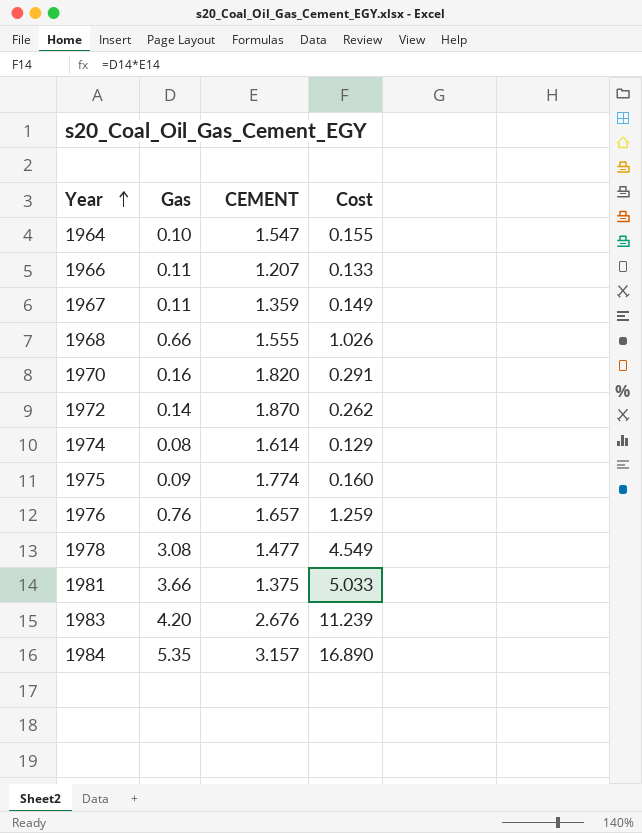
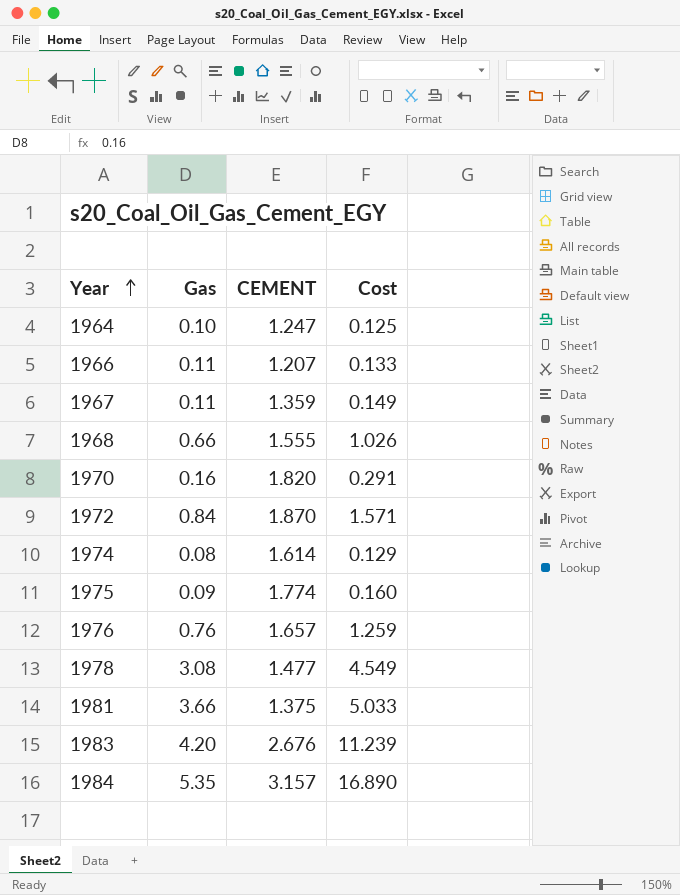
1964 | CEMENT: 1.547 -> 1.247
1964 | Cost: 0.155 -> 0.125
1972 | Gas: 0.14 -> 0.84
1972 | Cost: 0.262 -> 1.571

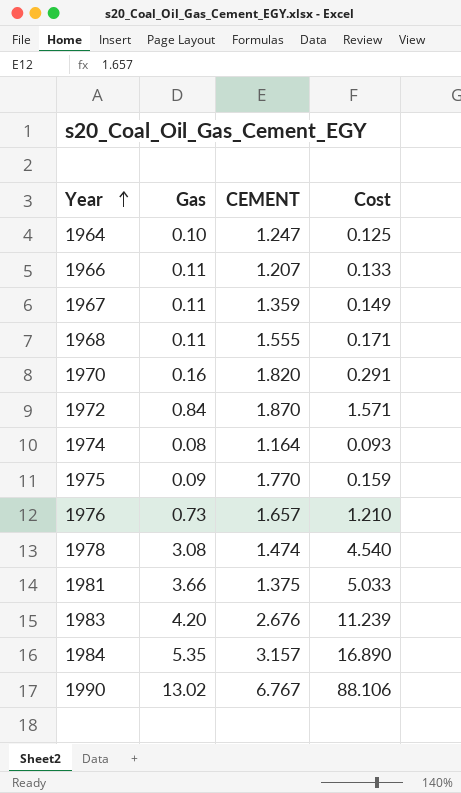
1968 | Gas: 0.66 -> 0.11
1968 | Cost: 1.026 -> 0.171
1974 | CEMENT: 1.614 -> 1.164
1974 | Cost: 0.129 -> 0.093
1975 | CEMENT: 1.774 -> 1.770
1975 | Cost: 0.160 -> 0.159
1976 | Gas: 0.76 -> 0.73
1976 | Cost: 1.259 -> 1.210
1978 | CEMENT: 1.477 -> 1.474
1978 | Cost: 4.549 -> 4.540
row 1990: none -> 13.02 | 6.767 | 88.106

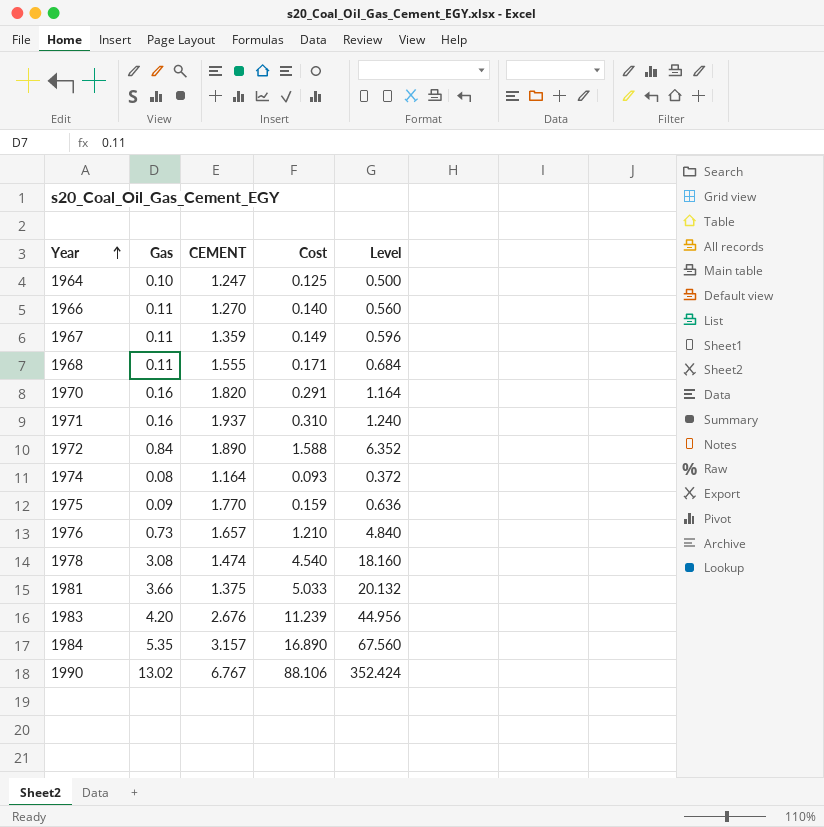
column Level | formula: none -> [Cost] * 4
1966 | CEMENT: 1.207 -> 1.270
1966 | Cost: 0.133 -> 0.140
row 1971: none -> 0.16 | 1.937 | 0.310 | 1.240
1972 | CEMENT: 1.870 -> 1.890
1972 | Cost: 1.571 -> 1.588

